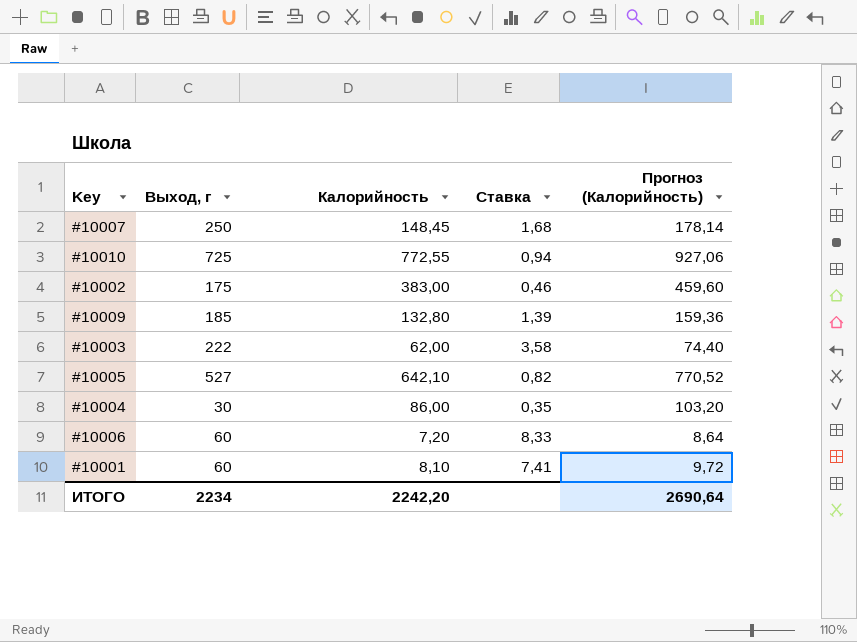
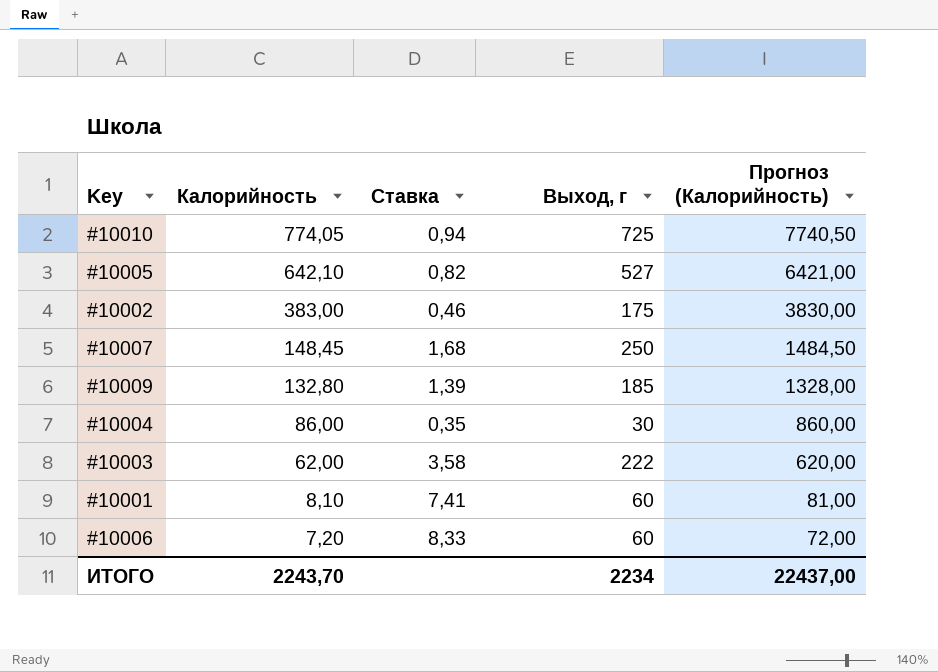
row order: none -> Калорийность descending
column Выход, г | position: 2 -> 4
column Прогноз (Калорийность) | formula: [Калорийность] * 1,2 -> [Калорийность] * 10
#10010 | Калорийность: 772,55 -> 774,05
ИТОГО | Калорийность: 2242,20 -> 2243,70
ИТОГО | Прогноз (Калорийность): 2690,64 -> 22437,00

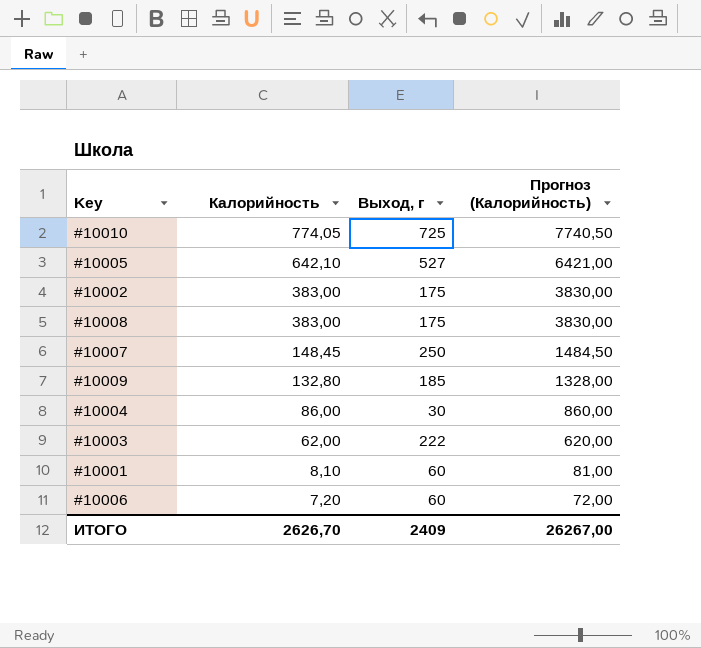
column Ставка | formula: [Выход, г] / [Калорийность] -> none
row #10008: none -> 383,00 | 175 | 3830,00
ИТОГО | Калорийность: 2243,70 -> 2626,70
ИТОГО | Выход, г: 2234 -> 2409
ИТОГО | Прогноз (Калорийность): 22437,00 -> 26267,00

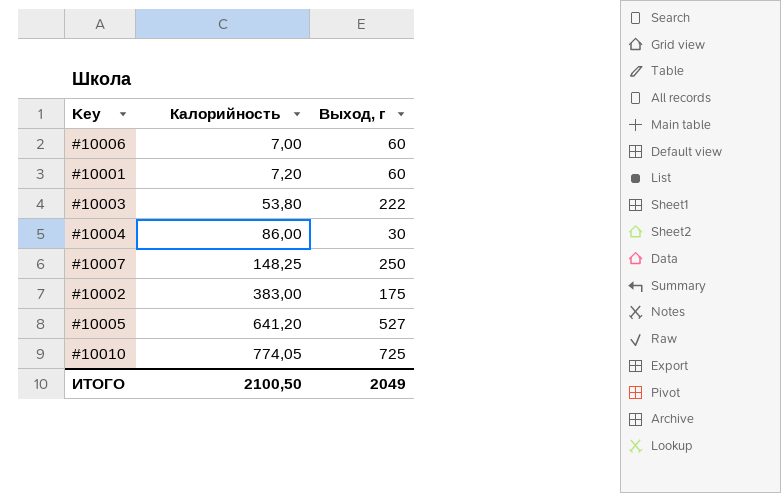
row order: Калорийность descending -> Калорийность ascending
column Прогноз (Калорийность) | formula: [Калорийность] * 10 -> none
row #10008: 383,00 | 175 | 3830,00 -> none
row #10009: 132,80 | 185 | 1328,00 -> none
#10006 | Калорийность: 7,20 -> 7,00
#10001 | Калорийность: 8,10 -> 7,20
#10003 | Калорийность: 62,00 -> 53,80
#10007 | Калорийность: 148,45 -> 148,25
#10005 | Калорийность: 642,10 -> 641,20
ИТОГО | Калорийность: 2626,70 -> 2100,50
ИТОГО | Выход, г: 2409 -> 2049

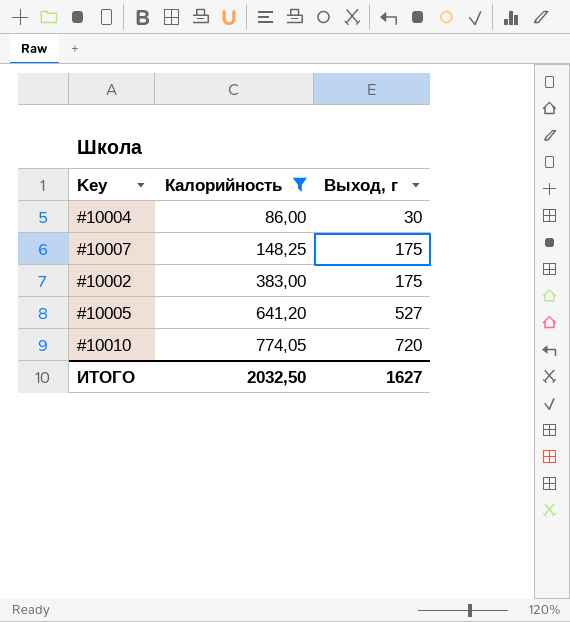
filter: none -> Калорийность >= 86,00
#10007 | Выход, г: 250 -> 175
#10010 | Выход, г: 725 -> 720
ИТОГО | Калорийность: 2100,50 -> 2032,50
ИТОГО | Выход, г: 2049 -> 1627

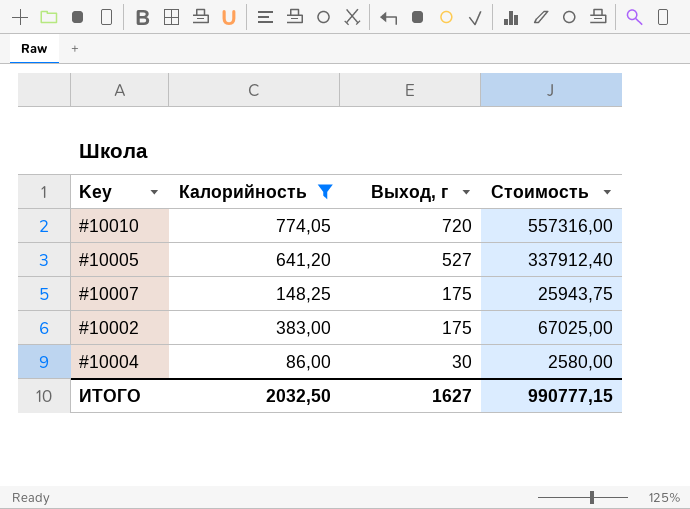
row order: Калорийность ascending -> Выход, г descending
column Стоимость | formula: none -> [Калорийность] * [Выход, г]

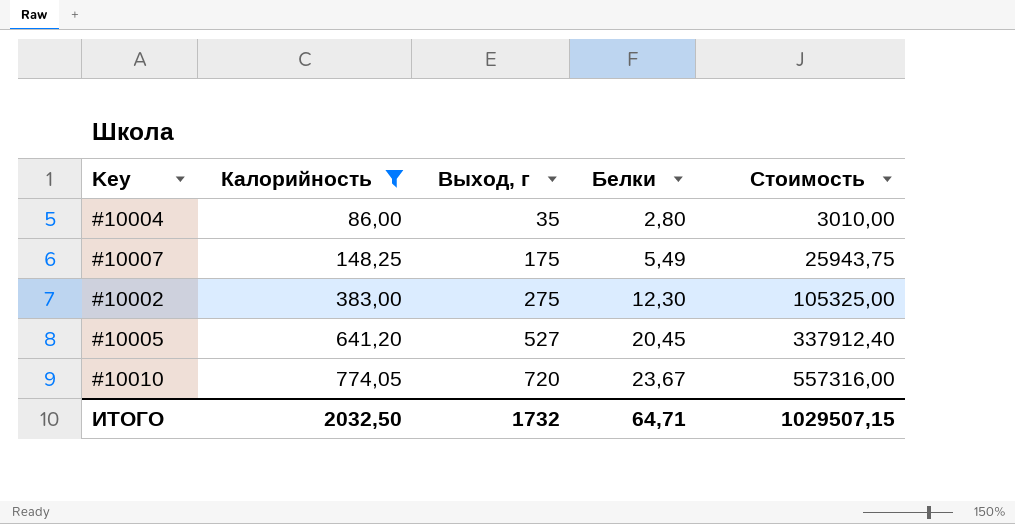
row order: Выход, г descending -> Калорийность ascending
column Белки | position: none -> 4
#10004 | Выход, г: 30 -> 35
#10004 | Стоимость: 2580,00 -> 3010,00
#10002 | Выход, г: 175 -> 275
#10002 | Стоимость: 67025,00 -> 105325,00
ИТОГО | Выход, г: 1627 -> 1732
ИТОГО | Стоимость: 990777,15 -> 1029507,15

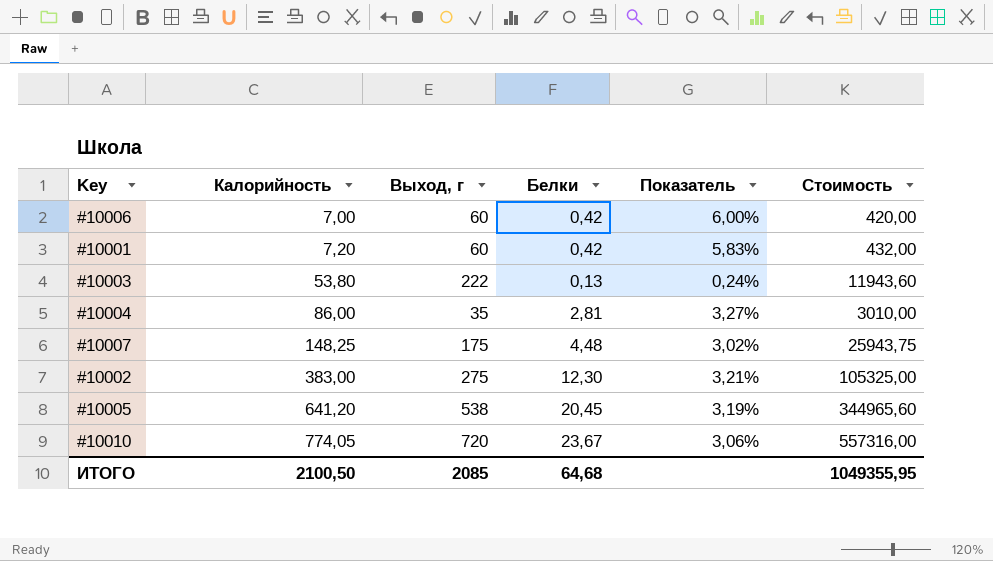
filter: Калорийность >= 86,00 -> none
column Показатель | formula: none -> [Белки] / [Калорийность]
#10004 | Белки: 2,80 -> 2,81
#10007 | Белки: 5,49 -> 4,48
#10005 | Выход, г: 527 -> 538
#10005 | Стоимость: 337912,40 -> 344965,60
ИТОГО | Калорийность: 2032,50 -> 2100,50
ИТОГО | Выход, г: 1732 -> 2085
ИТОГО | Белки: 64,71 -> 64,68
ИТОГО | Стоимость: 1029507,15 -> 1049355,95

